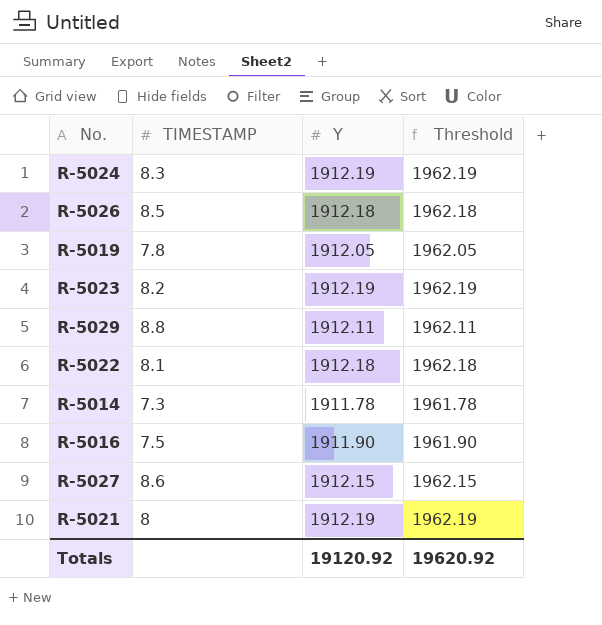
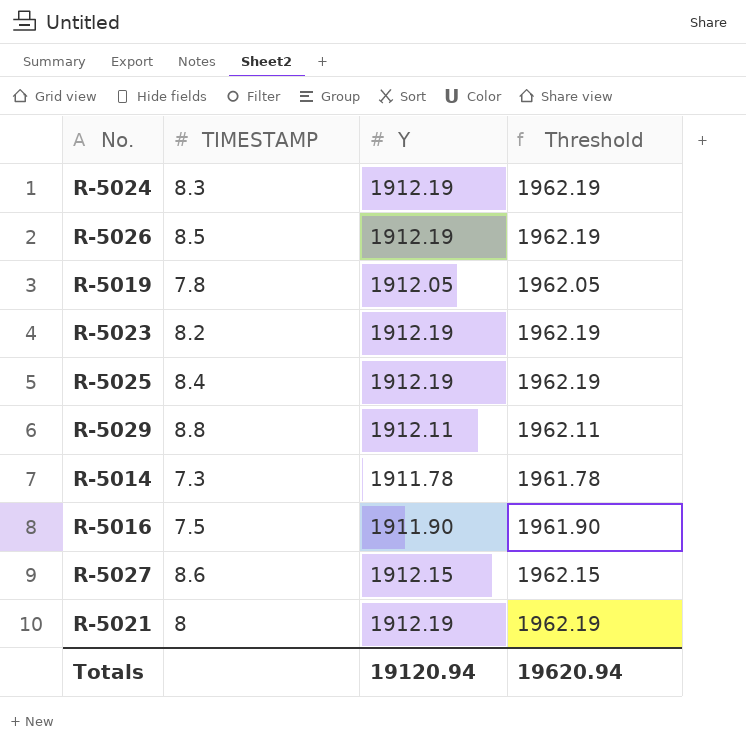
row R-5022: 8.1 | 1912.18 | 1962.18 -> none
R-5026 | Y: 1912.18 -> 1912.19
R-5026 | Threshold: 1962.18 -> 1962.19
row R-5025: none -> 8.4 | 1912.19 | 1962.19
Totals | Y: 19120.92 -> 19120.94
Totals | Threshold: 19620.92 -> 19620.94

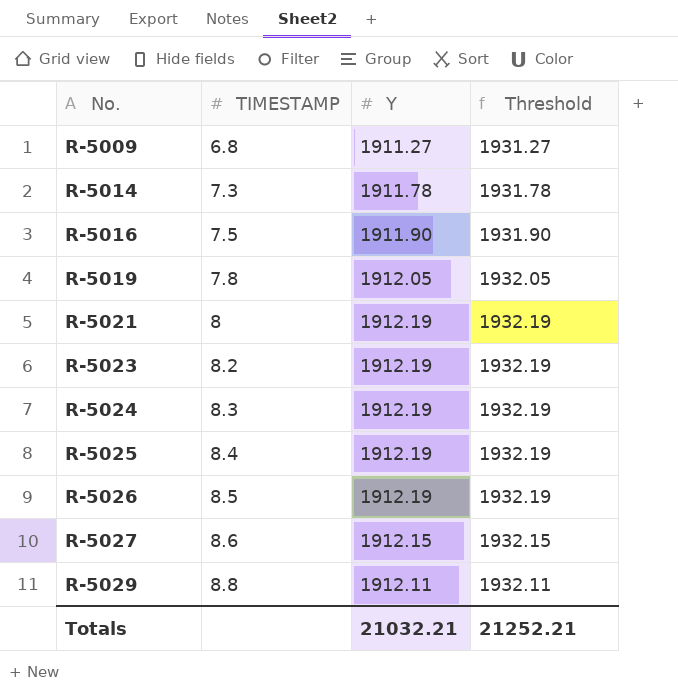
row order: none -> No. ascending
column Threshold | formula: [Y] + 50 -> [Y] + 20
row R-5009: none -> 6.8 | 1911.27 | 1931.27
Totals | Y: 19120.94 -> 21032.21
Totals | Threshold: 19620.94 -> 21252.21

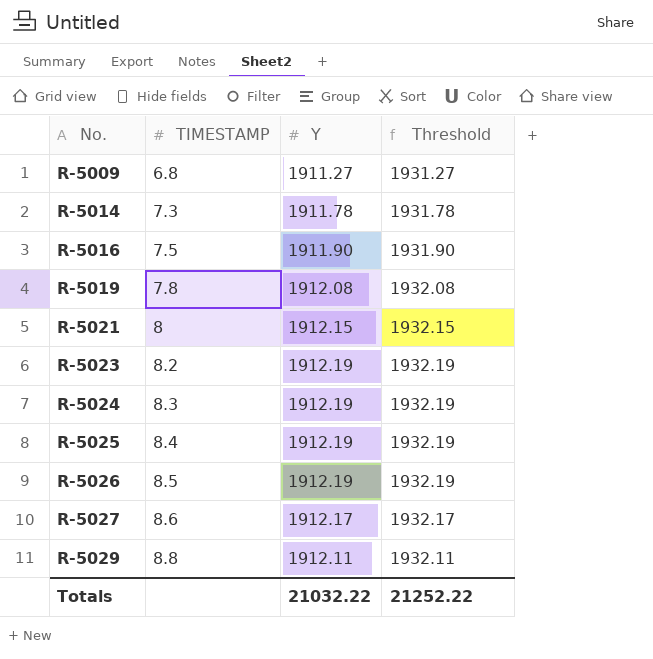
R-5019 | Y: 1912.05 -> 1912.08
R-5019 | Threshold: 1932.05 -> 1932.08
R-5021 | Y: 1912.19 -> 1912.15
R-5021 | Threshold: 1932.19 -> 1932.15
R-5027 | Y: 1912.15 -> 1912.17
R-5027 | Threshold: 1932.15 -> 1932.17
Totals | Y: 21032.21 -> 21032.22
Totals | Threshold: 21252.21 -> 21252.22

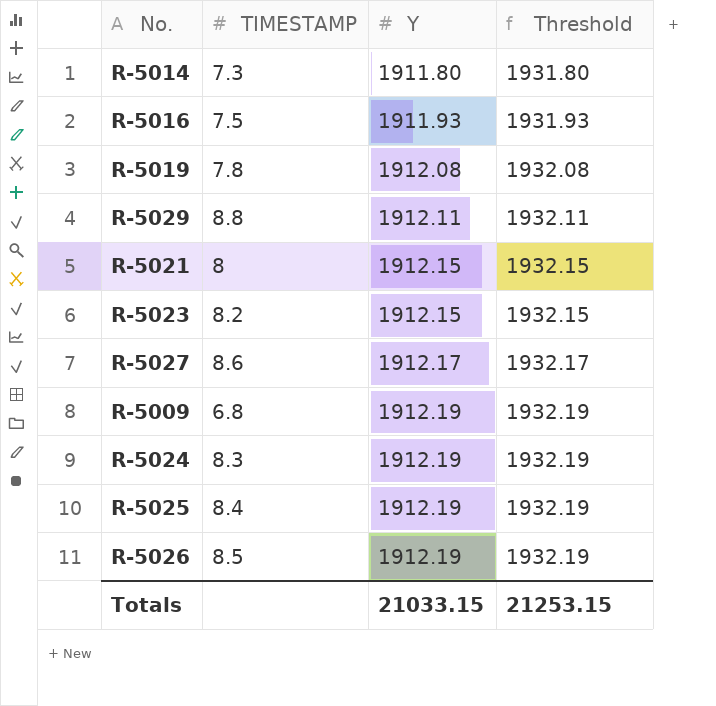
row order: No. ascending -> Y ascending
R-5014 | Y: 1911.78 -> 1911.80
R-5014 | Threshold: 1931.78 -> 1931.80
R-5016 | Y: 1911.90 -> 1911.93
R-5016 | Threshold: 1931.90 -> 1931.93
R-5023 | Y: 1912.19 -> 1912.15
R-5023 | Threshold: 1932.19 -> 1932.15
R-5009 | Y: 1911.27 -> 1912.19
R-5009 | Threshold: 1931.27 -> 1932.19
Totals | Y: 21032.22 -> 21033.15
Totals | Threshold: 21252.22 -> 21253.15

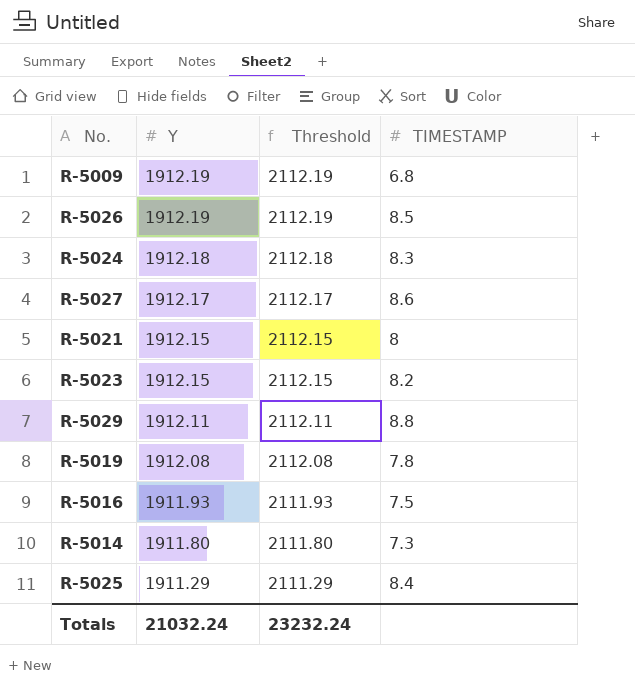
row order: Y ascending -> Y descending
column Threshold | formula: [Y] + 20 -> [Y] + 200
column TIMESTAMP | position: 2 -> 4
R-5024 | Y: 1912.19 -> 1912.18
R-5025 | Y: 1912.19 -> 1911.29
Totals | Y: 21033.15 -> 21032.24
Totals | Threshold: 21253.15 -> 23232.24

